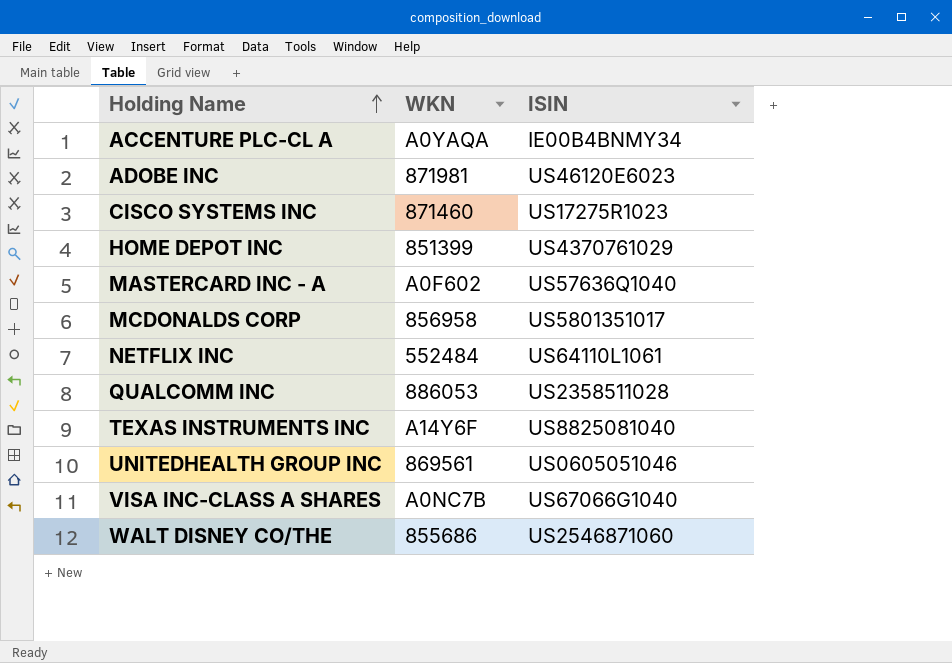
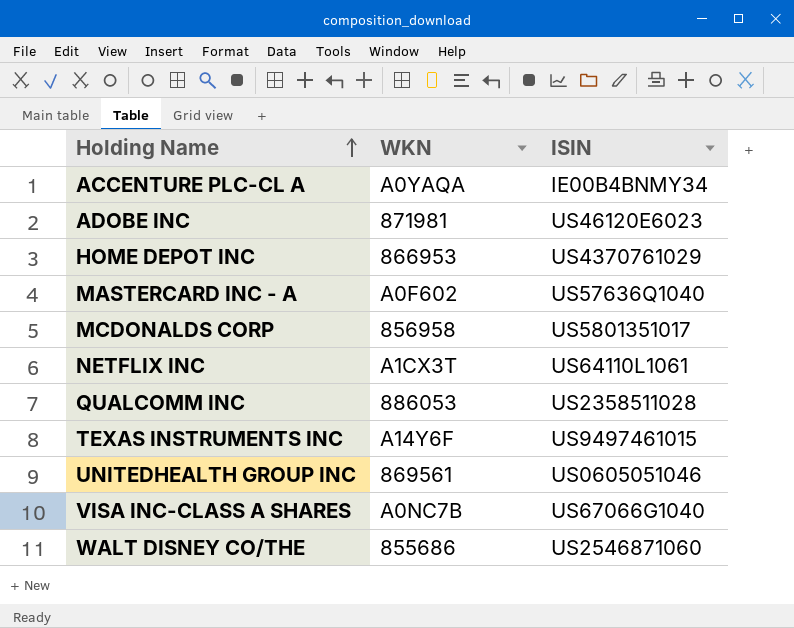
row CISCO SYSTEMS INC: 871460 | US17275R1023 -> none
HOME DEPOT INC | WKN: 851399 -> 866953
NETFLIX INC | WKN: 552484 -> A1CX3T
TEXAS INSTRUMENTS INC | ISIN: US8825081040 -> US9497461015

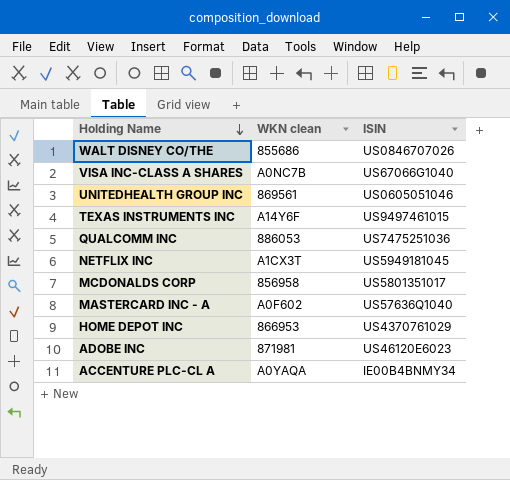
row order: Holding Name ascending -> Holding Name descending
column name: WKN -> WKN clean
WALT DISNEY CO/THE | ISIN: US2546871060 -> US0846707026
QUALCOMM INC | ISIN: US2358511028 -> US7475251036
NETFLIX INC | ISIN: US64110L1061 -> US5949181045

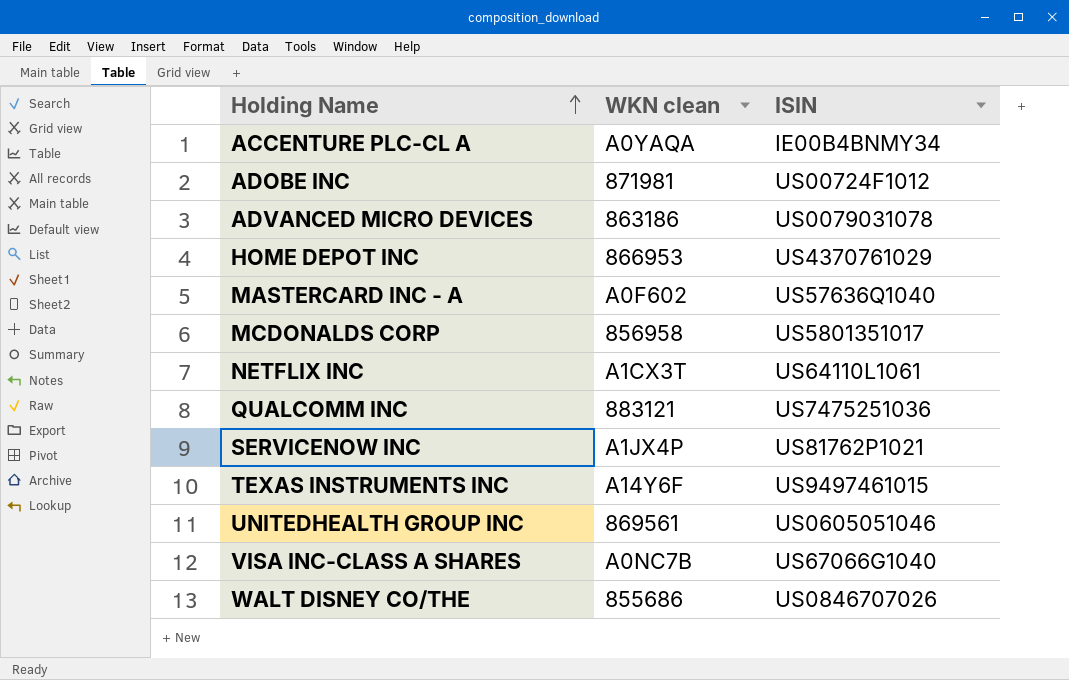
row order: Holding Name descending -> Holding Name ascending
ADOBE INC | ISIN: US46120E6023 -> US00724F1012
row ADVANCED MICRO DEVICES: none -> 863186 | US0079031078
NETFLIX INC | ISIN: US5949181045 -> US64110L1061
QUALCOMM INC | WKN clean: 886053 -> 883121
row SERVICENOW INC: none -> A1JX4P | US81762P1021

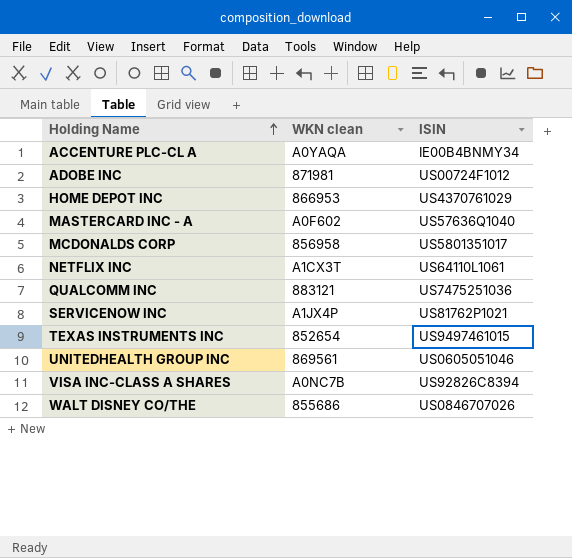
row ADVANCED MICRO DEVICES: 863186 | US0079031078 -> none
TEXAS INSTRUMENTS INC | WKN clean: A14Y6F -> 852654
VISA INC-CLASS A SHARES | ISIN: US67066G1040 -> US92826C8394

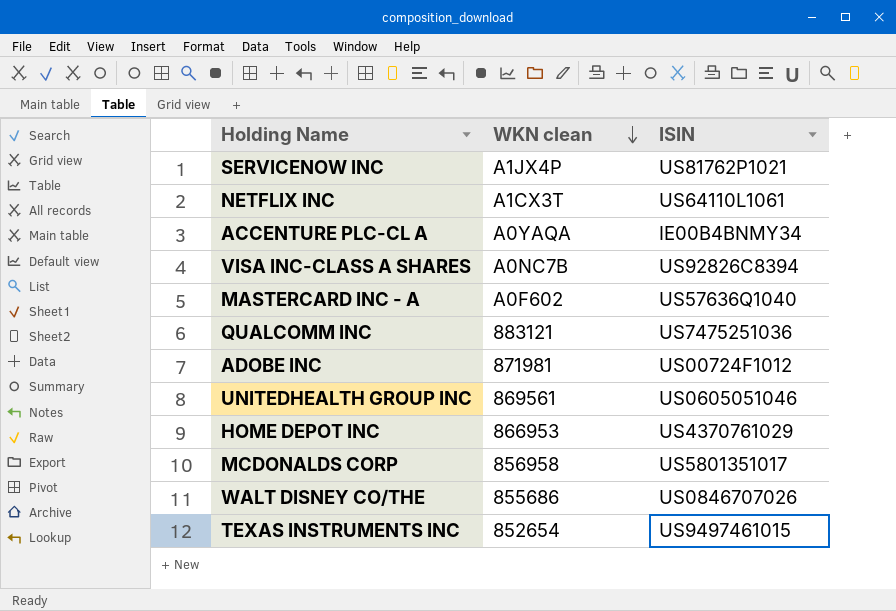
row order: Holding Name ascending -> WKN clean descending

